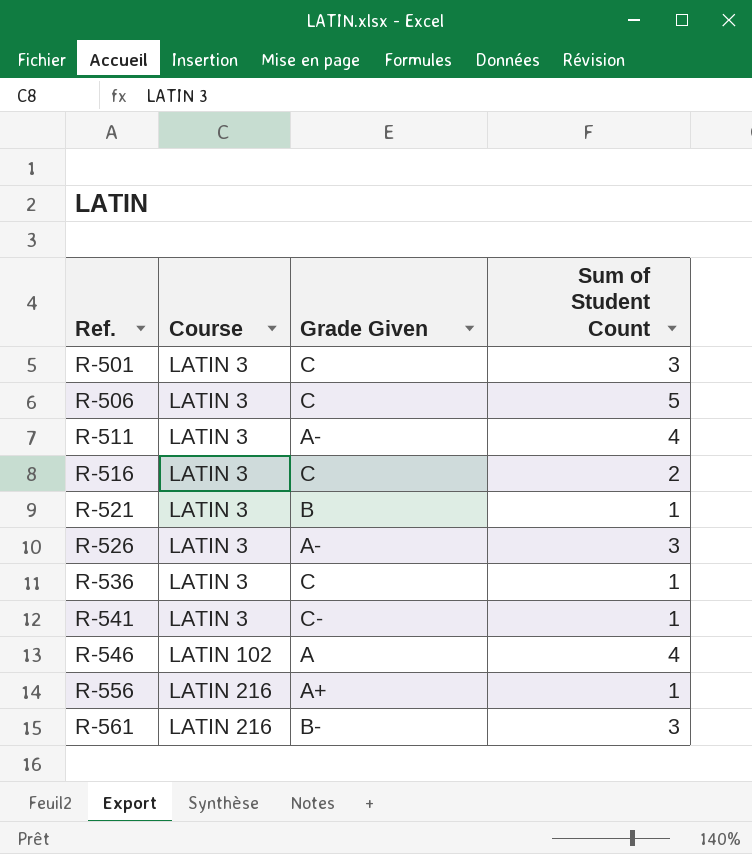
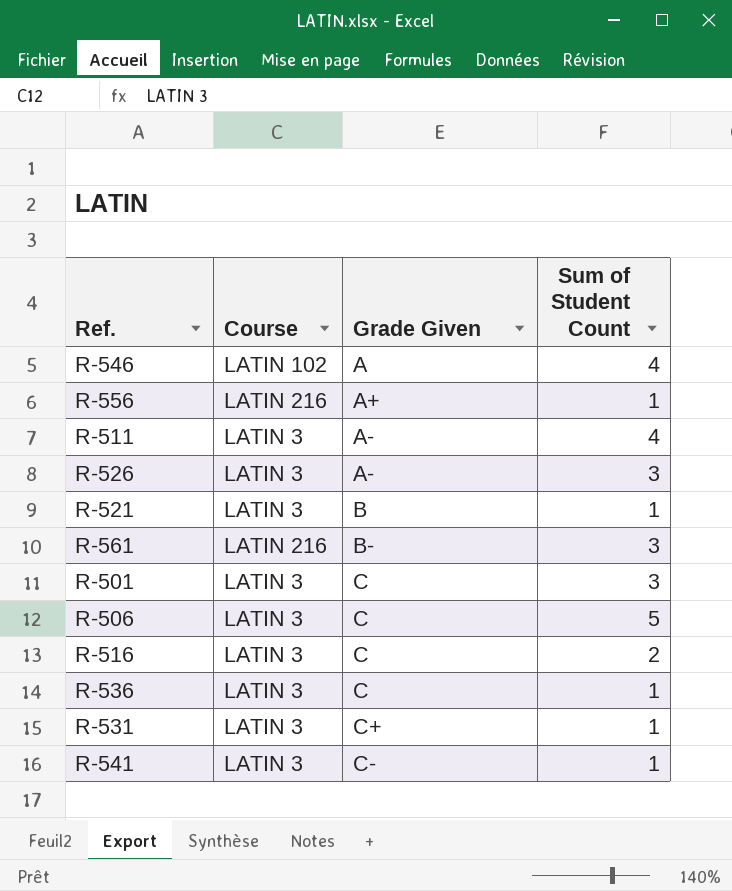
row order: Ref. ascending -> Grade Given ascending
row R-531: none -> LATIN 3 | C+ | 1

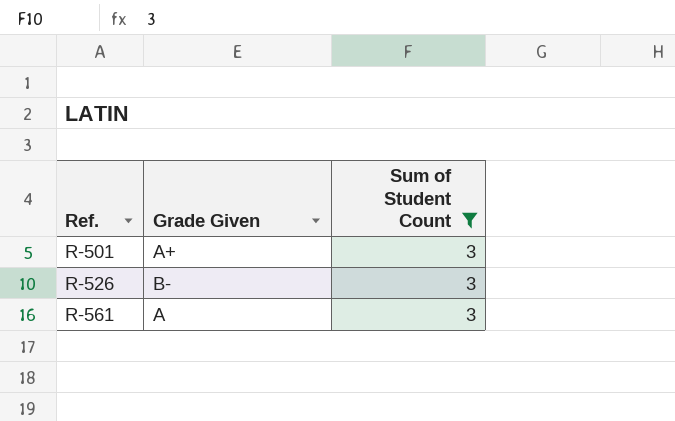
filter: none -> Sum of Student Count = 3
row order: Grade Given ascending -> Ref. ascending
column Course | position: 2 -> none
R-501 | Grade Given: C -> A+
R-526 | Grade Given: A- -> B-
R-561 | Grade Given: B- -> A

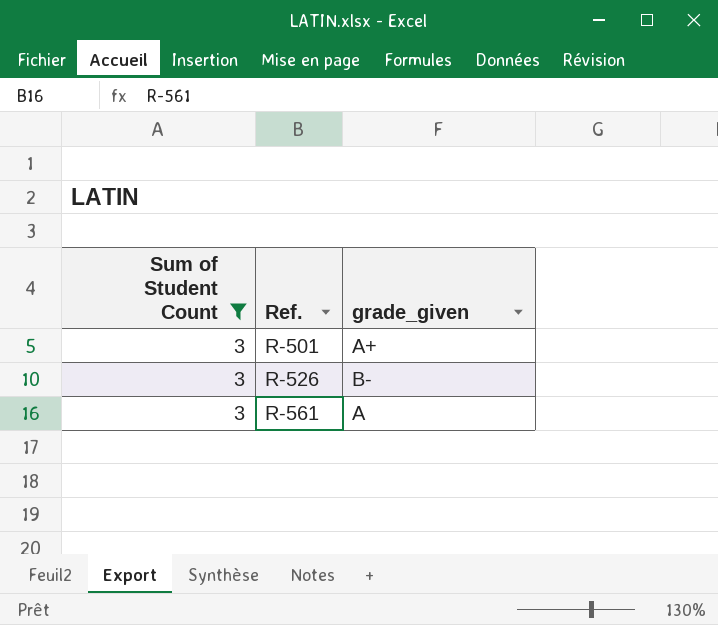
column Sum of Student Count | position: 3 -> 1
column name: Grade Given -> grade_given

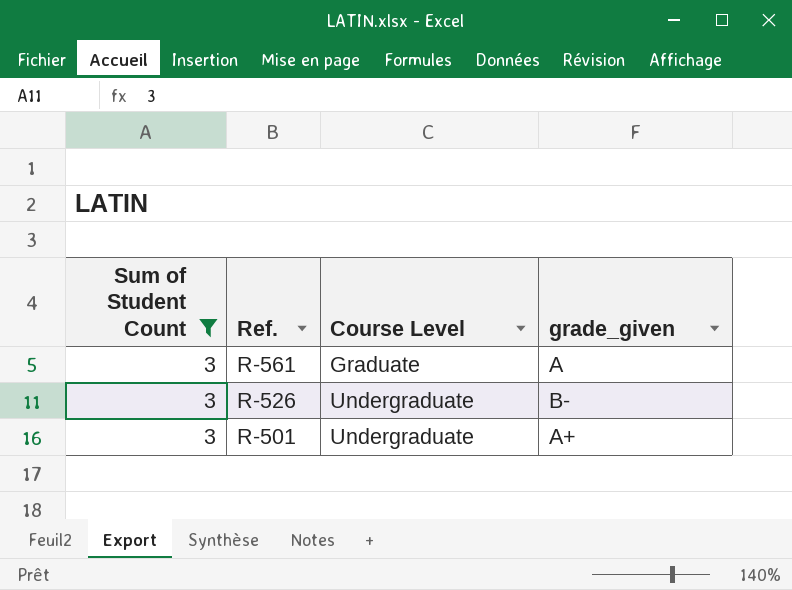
row order: Ref. ascending -> Ref. descending
column Course Level | position: none -> 3

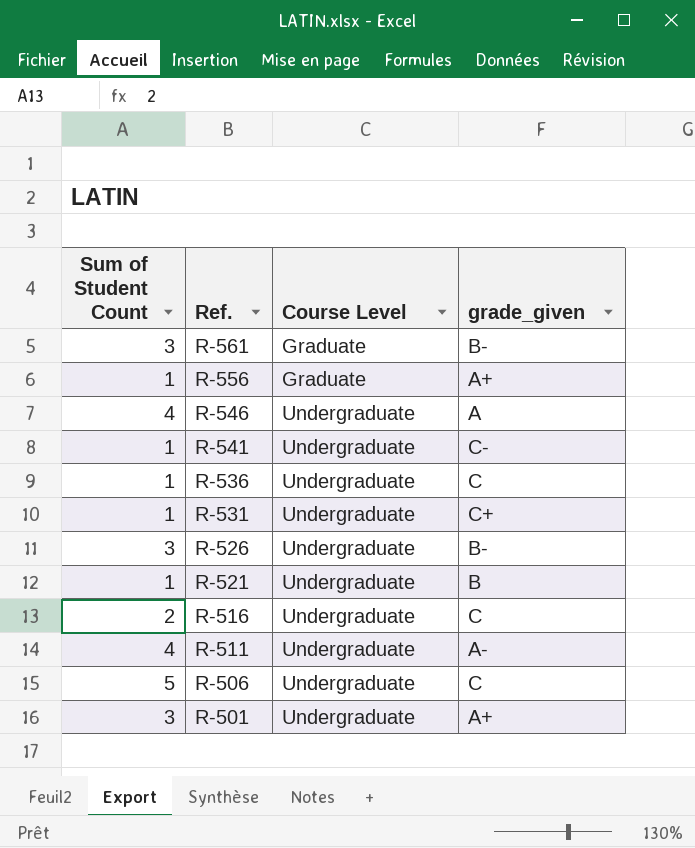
filter: Sum of Student Count = 3 -> none
R-561 | grade_given: A -> B-

